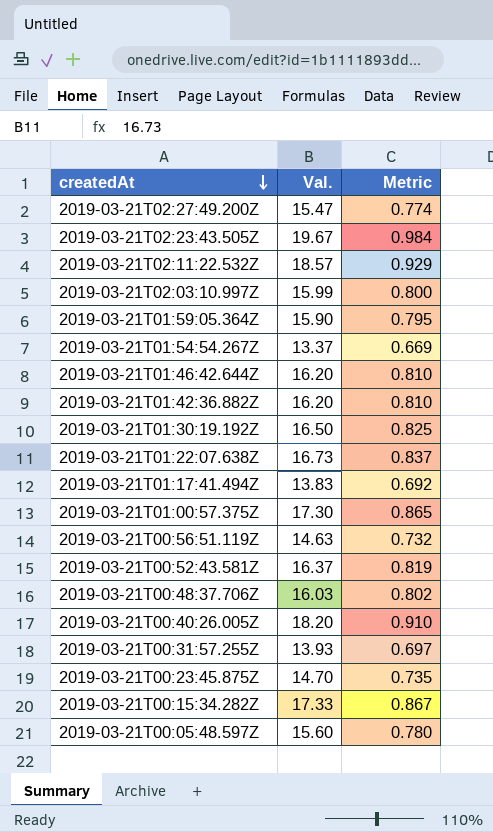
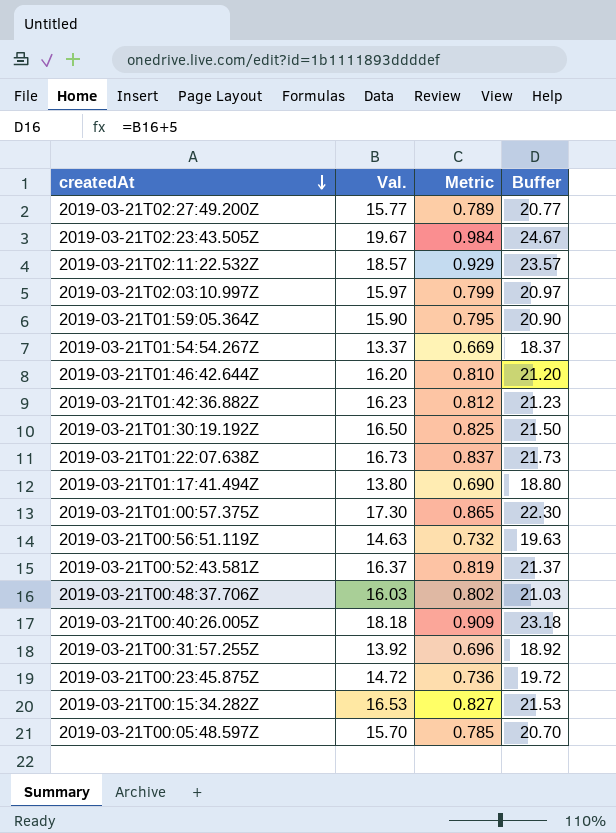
column Buffer | formula: none -> [Val.] + 5
2019-03-21T02:27:49.200Z | Val.: 15.47 -> 15.77
2019-03-21T02:27:49.200Z | Metric: 0.774 -> 0.789
2019-03-21T02:03:10.997Z | Val.: 15.99 -> 15.97
2019-03-21T02:03:10.997Z | Metric: 0.800 -> 0.799
2019-03-21T01:42:36.882Z | Val.: 16.20 -> 16.23
2019-03-21T01:42:36.882Z | Metric: 0.810 -> 0.812
2019-03-21T01:17:41.494Z | Val.: 13.83 -> 13.80
2019-03-21T01:17:41.494Z | Metric: 0.692 -> 0.690
2019-03-21T00:40:26.005Z | Val.: 18.20 -> 18.18
2019-03-21T00:40:26.005Z | Metric: 0.910 -> 0.909
2019-03-21T00:31:57.255Z | Val.: 13.93 -> 13.92
2019-03-21T00:31:57.255Z | Metric: 0.697 -> 0.696
2019-03-21T00:23:45.875Z | Val.: 14.70 -> 14.72
2019-03-21T00:23:45.875Z | Metric: 0.735 -> 0.736
2019-03-21T00:15:34.282Z | Val.: 17.33 -> 16.53
2019-03-21T00:15:34.282Z | Metric: 0.867 -> 0.827
2019-03-21T00:05:48.597Z | Val.: 15.60 -> 15.70
2019-03-21T00:05:48.597Z | Metric: 0.780 -> 0.785

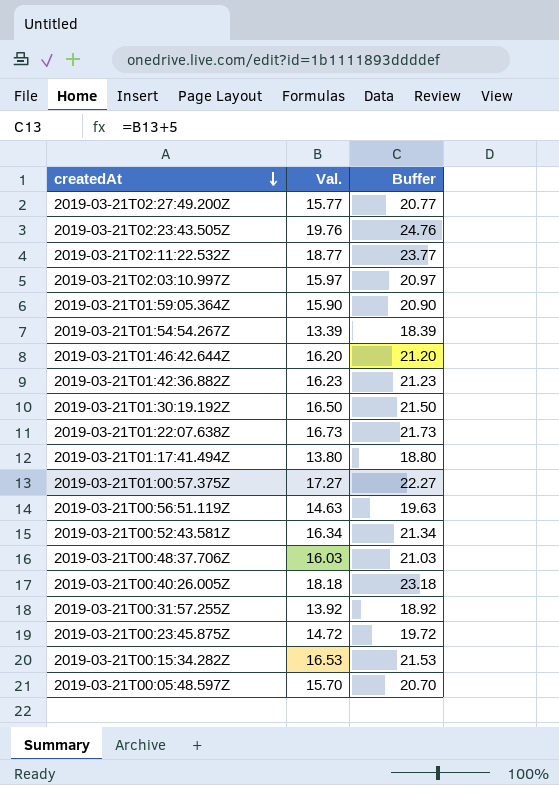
column Metric | formula: [Val.] * 0.05 -> none
2019-03-21T02:23:43.505Z | Val.: 19.67 -> 19.76
2019-03-21T02:23:43.505Z | Buffer: 24.67 -> 24.76
2019-03-21T02:11:22.532Z | Val.: 18.57 -> 18.77
2019-03-21T02:11:22.532Z | Buffer: 23.57 -> 23.77
2019-03-21T01:54:54.267Z | Val.: 13.37 -> 13.39
2019-03-21T01:54:54.267Z | Buffer: 18.37 -> 18.39
2019-03-21T01:00:57.375Z | Val.: 17.30 -> 17.27
2019-03-21T01:00:57.375Z | Buffer: 22.30 -> 22.27
2019-03-21T00:52:43.581Z | Val.: 16.37 -> 16.34
2019-03-21T00:52:43.581Z | Buffer: 21.37 -> 21.34

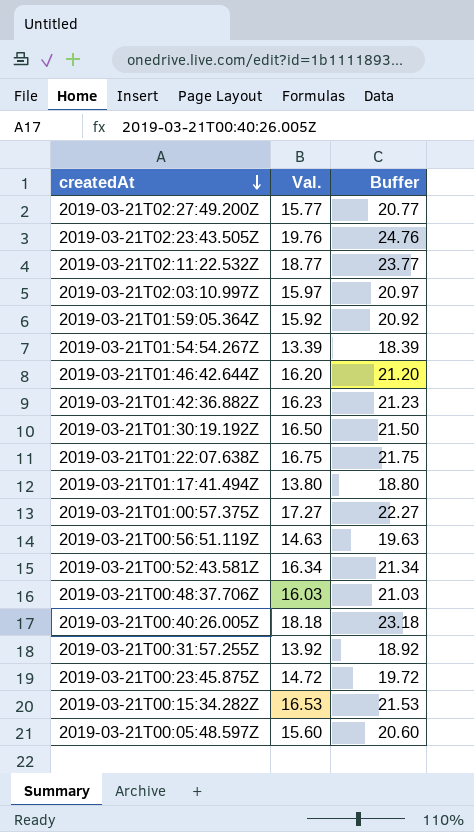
2019-03-21T01:59:05.364Z | Val.: 15.90 -> 15.92
2019-03-21T01:59:05.364Z | Buffer: 20.90 -> 20.92
2019-03-21T01:22:07.638Z | Val.: 16.73 -> 16.75
2019-03-21T01:22:07.638Z | Buffer: 21.73 -> 21.75
2019-03-21T00:05:48.597Z | Val.: 15.70 -> 15.60
2019-03-21T00:05:48.597Z | Buffer: 20.70 -> 20.60

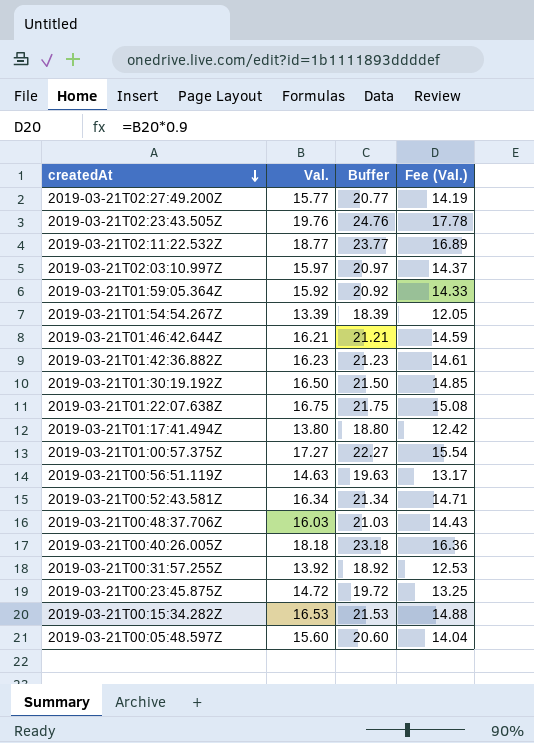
column Fee (Val.) | formula: none -> [Val.] * 0.9
2019-03-21T01:46:42.644Z | Val.: 16.20 -> 16.21
2019-03-21T01:46:42.644Z | Buffer: 21.20 -> 21.21

